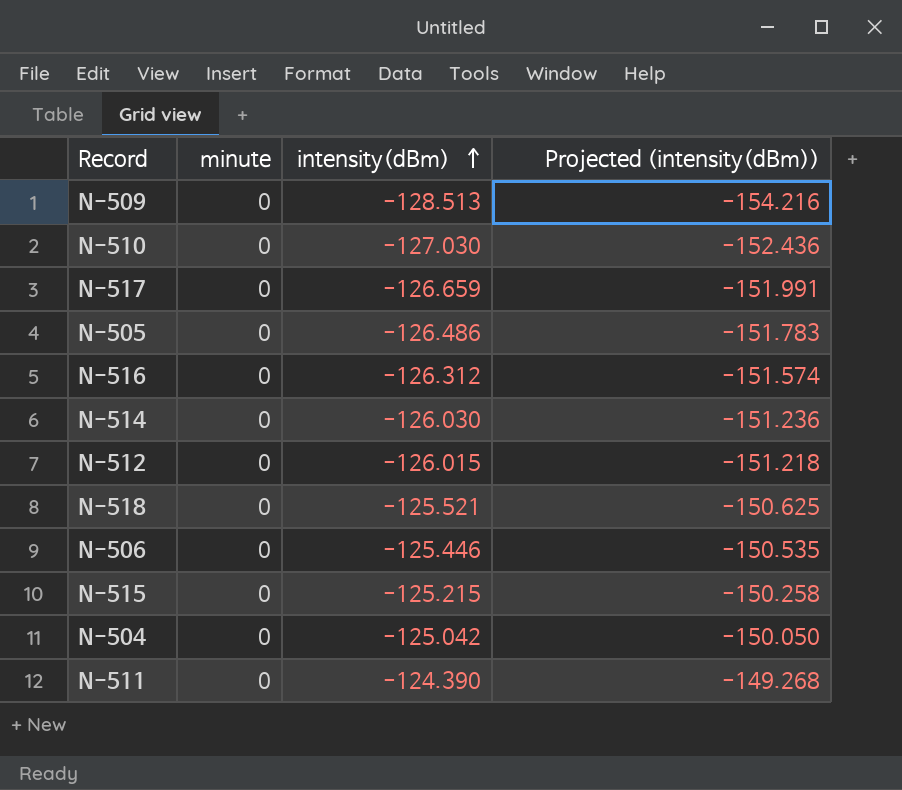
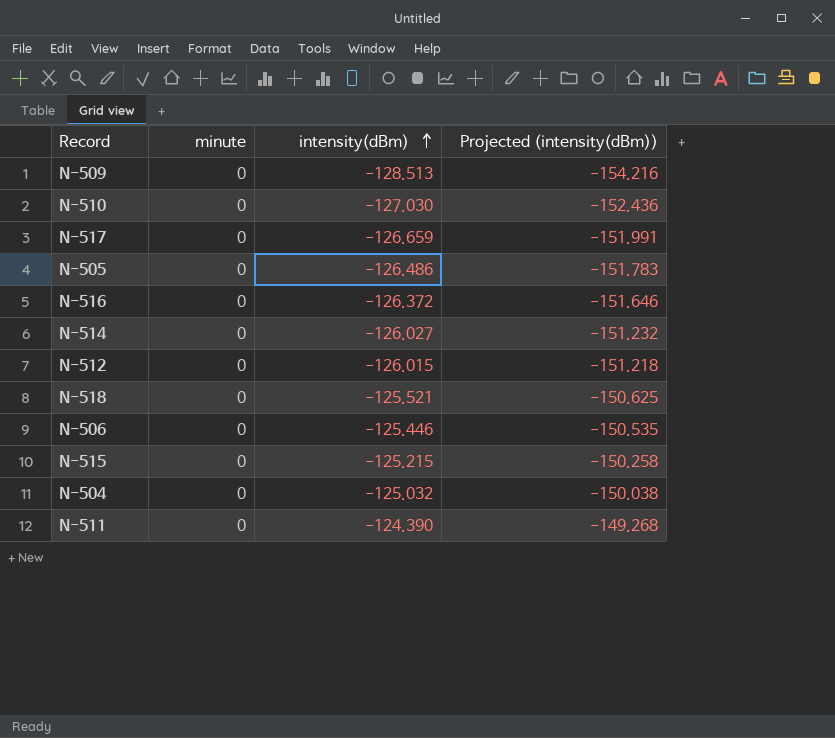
N-516 | intensity(dBm): -126.312 -> -126.372
N-516 | Projected (intensity(dBm)): -151.574 -> -151.646
N-514 | intensity(dBm): -126.030 -> -126.027
N-514 | Projected (intensity(dBm)): -151.236 -> -151.232
N-504 | intensity(dBm): -125.042 -> -125.032
N-504 | Projected (intensity(dBm)): -150.050 -> -150.038

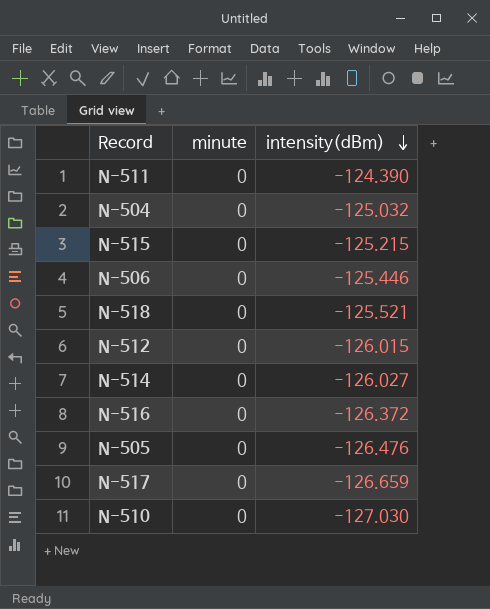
row order: intensity(dBm) ascending -> intensity(dBm) descending
column Projected (intensity(dBm)) | formula: [intensity(dBm)] * 1.2 -> none
row N-509: 0 | -128.513 | -154.216 -> none
N-505 | intensity(dBm): -126.486 -> -126.476

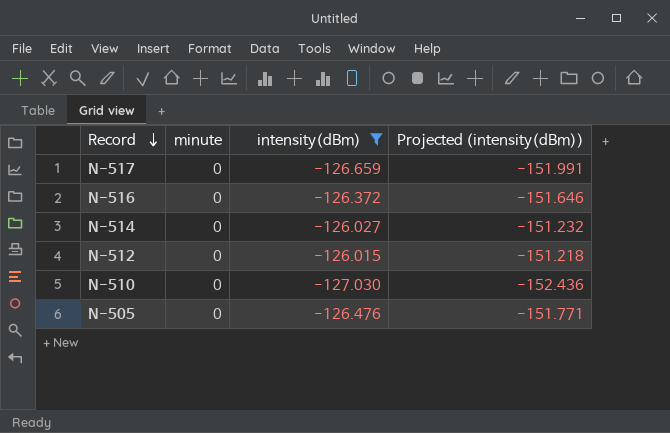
filter: none -> intensity(dBm) <= -126.015
row order: intensity(dBm) descending -> Record descending
column Projected (intensity(dBm)) | formula: none -> [intensity(dBm)] * 1.2

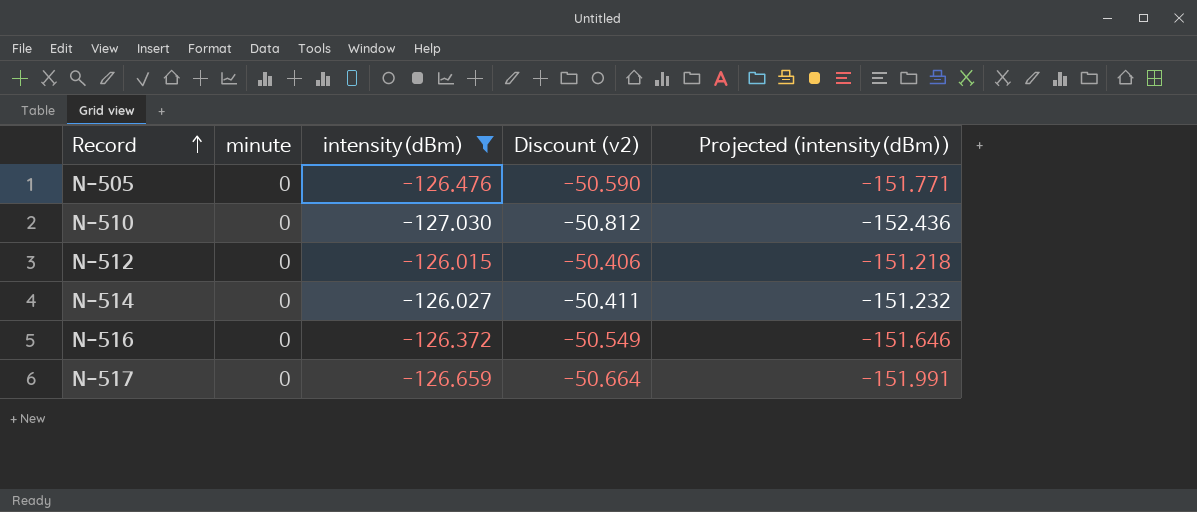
row order: Record descending -> Record ascending
column Discount (v2) | formula: none -> [intensity(dBm)] * 0.4

